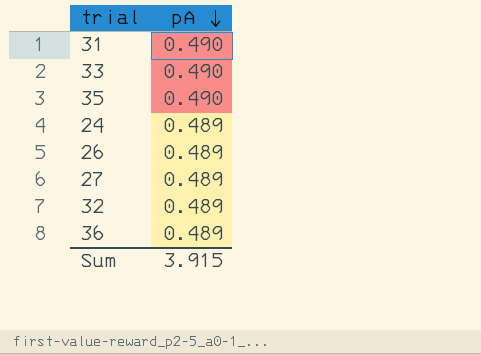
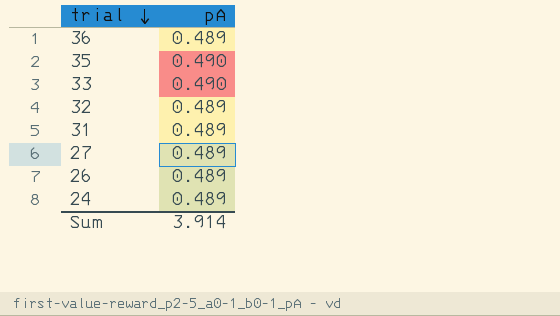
row order: pA descending -> trial descending
31 | pA: 0.490 -> 0.489
Sum | pA: 3.915 -> 3.914

